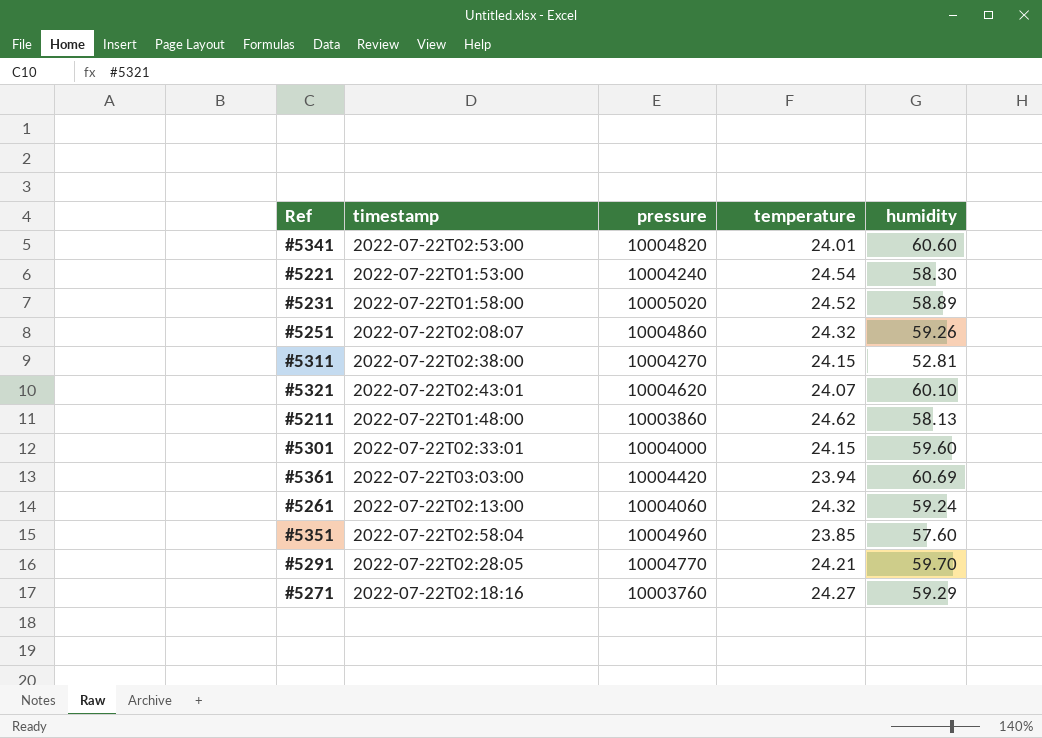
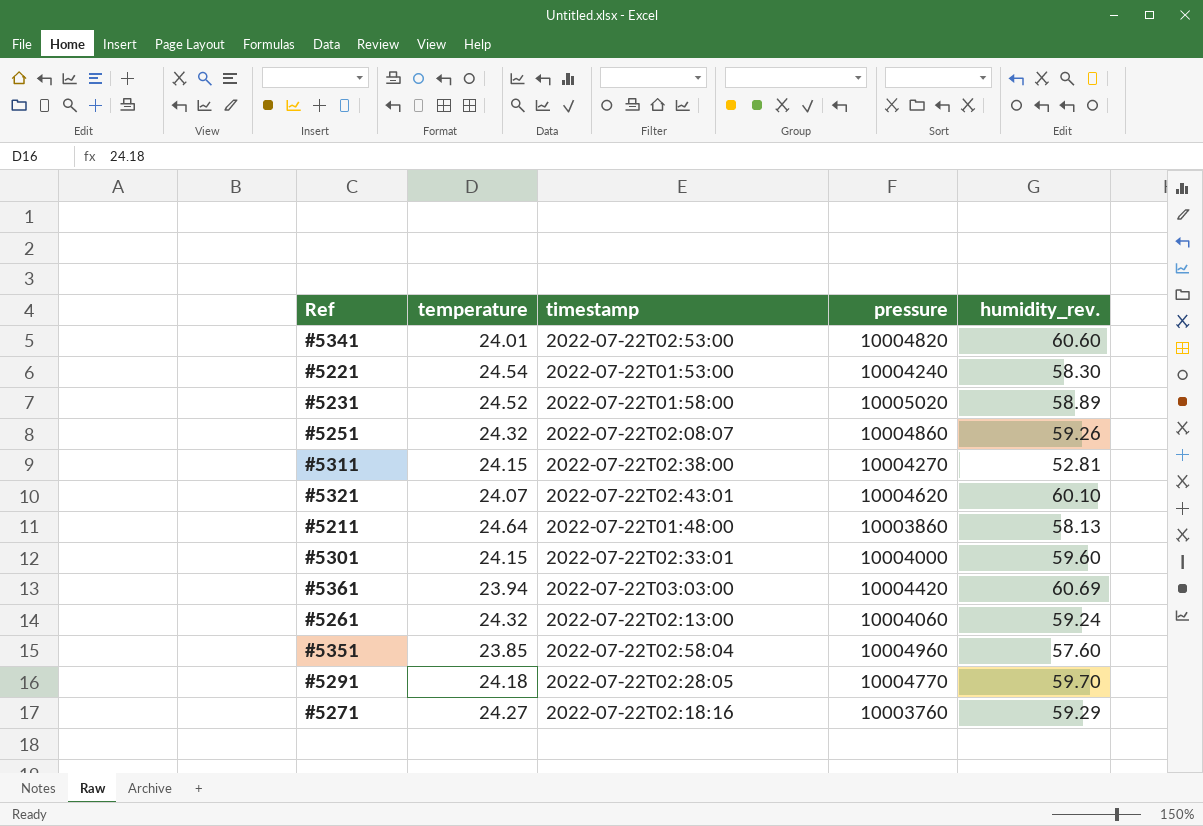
column temperature | position: 4 -> 2
column name: humidity -> humidity_rev.
#5211 | temperature: 24.62 -> 24.64
#5291 | temperature: 24.21 -> 24.18

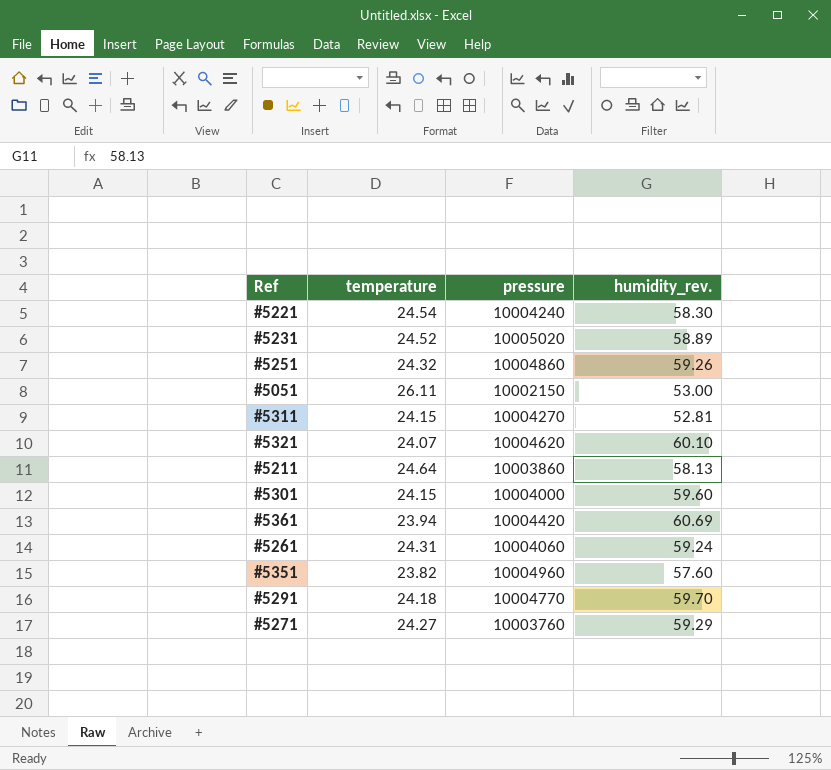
column timestamp | position: 3 -> none
row #5341: 24.01 | 2022-07-22T02:53:00 | 10004820 | 60.60 -> none
row #5051: none -> 26.11 | 10002150 | 53.00
#5261 | temperature: 24.32 -> 24.31
#5351 | temperature: 23.85 -> 23.82

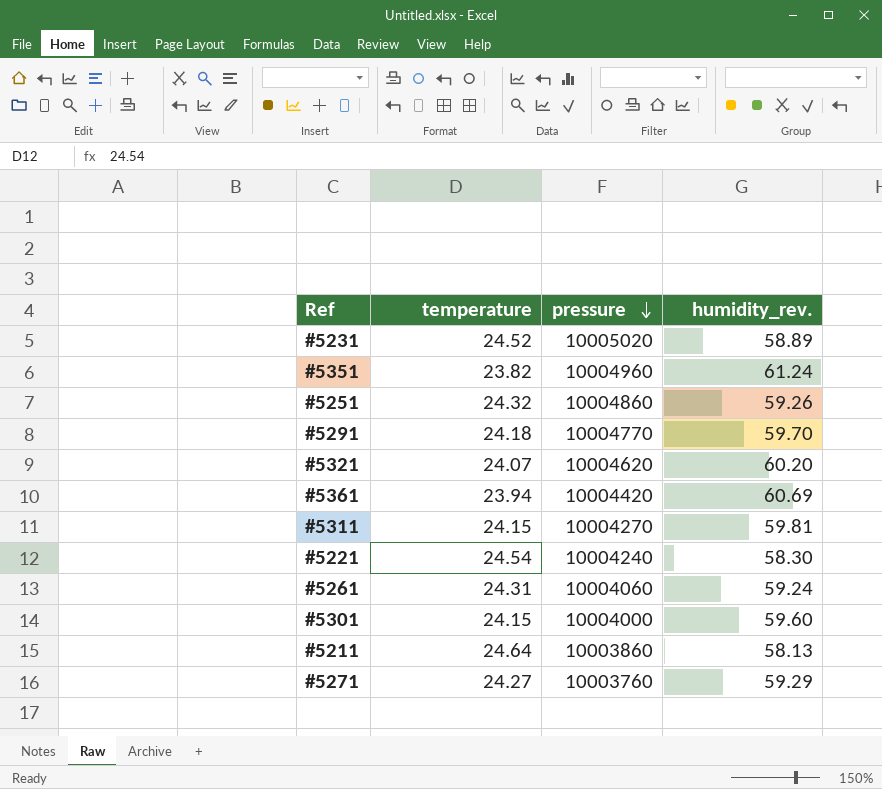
row order: none -> pressure descending
row #5051: 26.11 | 10002150 | 53.00 -> none
#5351 | humidity_rev.: 57.60 -> 61.24
#5321 | humidity_rev.: 60.10 -> 60.20
#5311 | humidity_rev.: 52.81 -> 59.81

